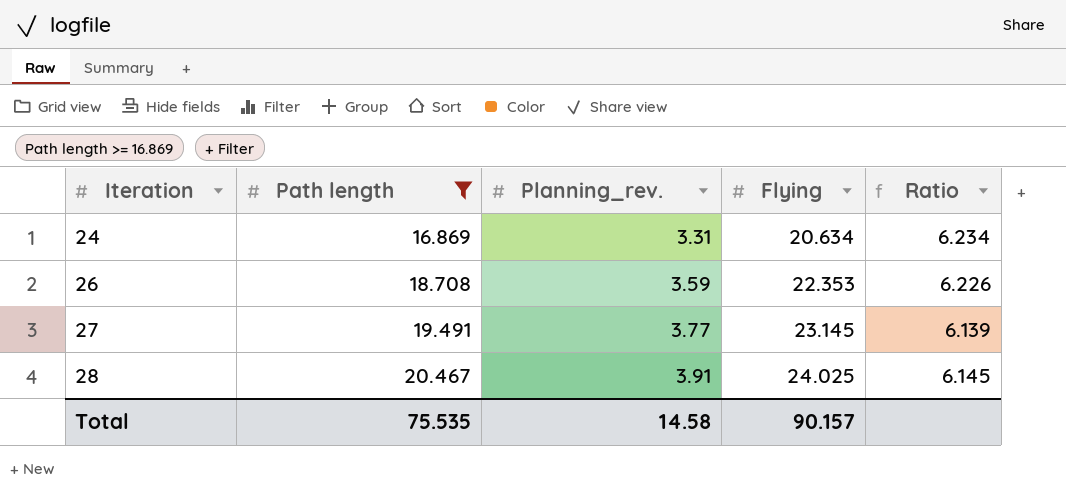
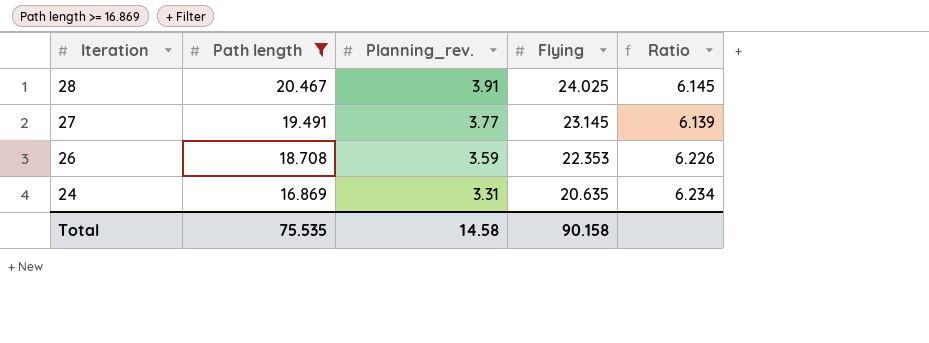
row order: Iteration ascending -> Iteration descending
24 | Flying: 20.634 -> 20.635
Total | Flying: 90.157 -> 90.158

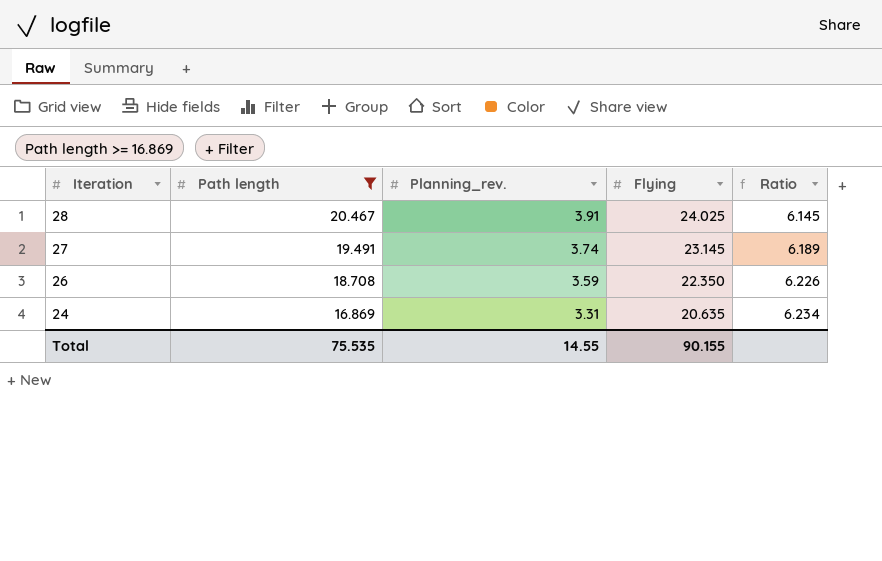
27 | Planning_rev.: 3.77 -> 3.74
27 | Ratio: 6.139 -> 6.189
26 | Flying: 22.353 -> 22.350
Total | Planning_rev.: 14.58 -> 14.55
Total | Flying: 90.158 -> 90.155

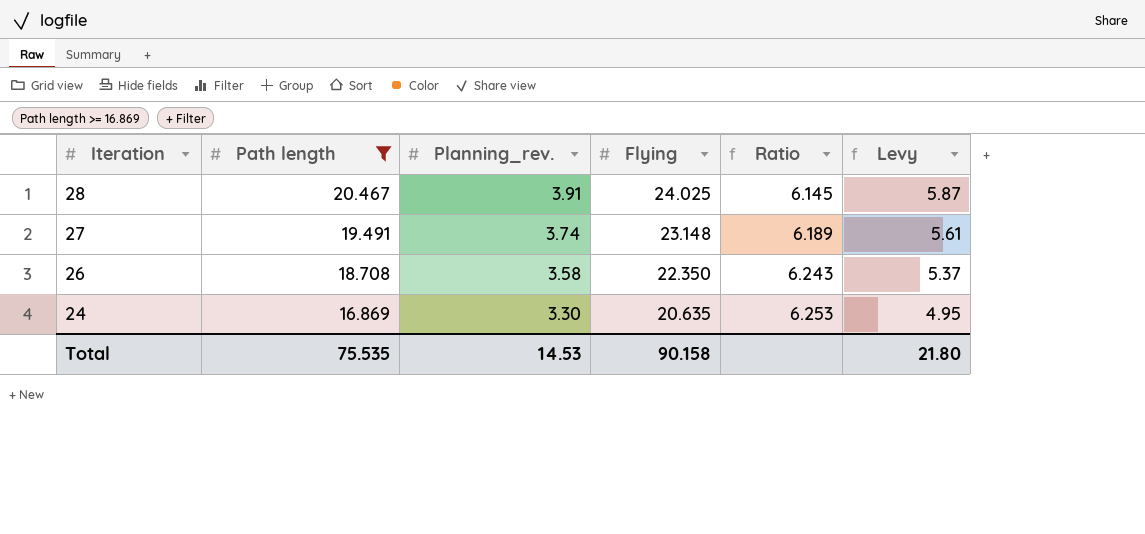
column Levy | formula: none -> [Planning_rev.] * 1.5
27 | Flying: 23.145 -> 23.148
26 | Planning_rev.: 3.59 -> 3.58
26 | Ratio: 6.226 -> 6.243
24 | Planning_rev.: 3.31 -> 3.30
24 | Ratio: 6.234 -> 6.253
Total | Planning_rev.: 14.55 -> 14.53
Total | Flying: 90.155 -> 90.158

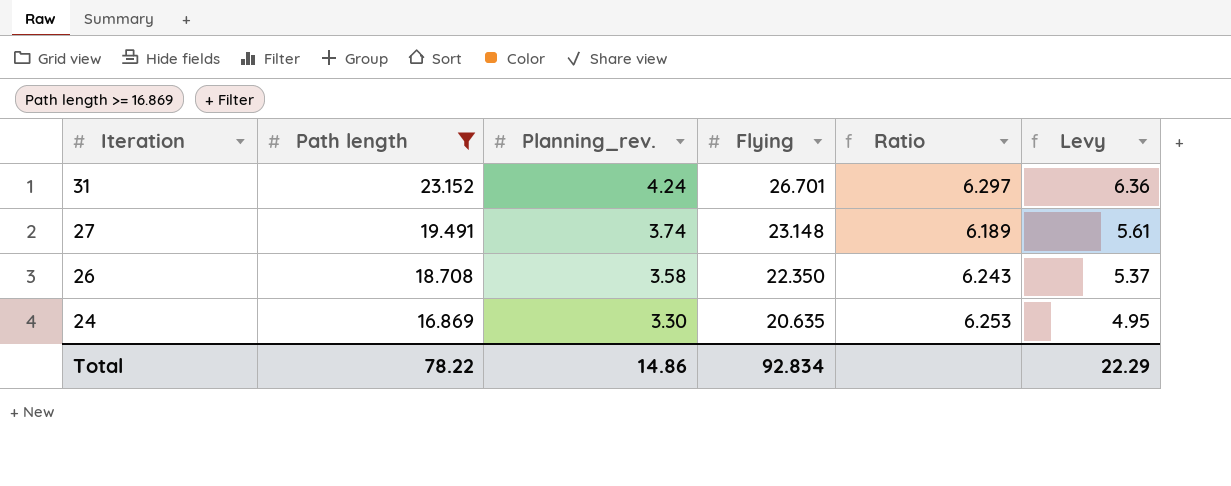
row 28: 20.467 | 3.91 | 24.025 | 6.145 | 5.87 -> none
row 31: none -> 23.152 | 4.24 | 26.701 | 6.297 | 6.36
Total | Path length: 75.535 -> 78.22
Total | Planning_rev.: 14.53 -> 14.86
Total | Flying: 90.158 -> 92.834
Total | Levy: 21.80 -> 22.29

